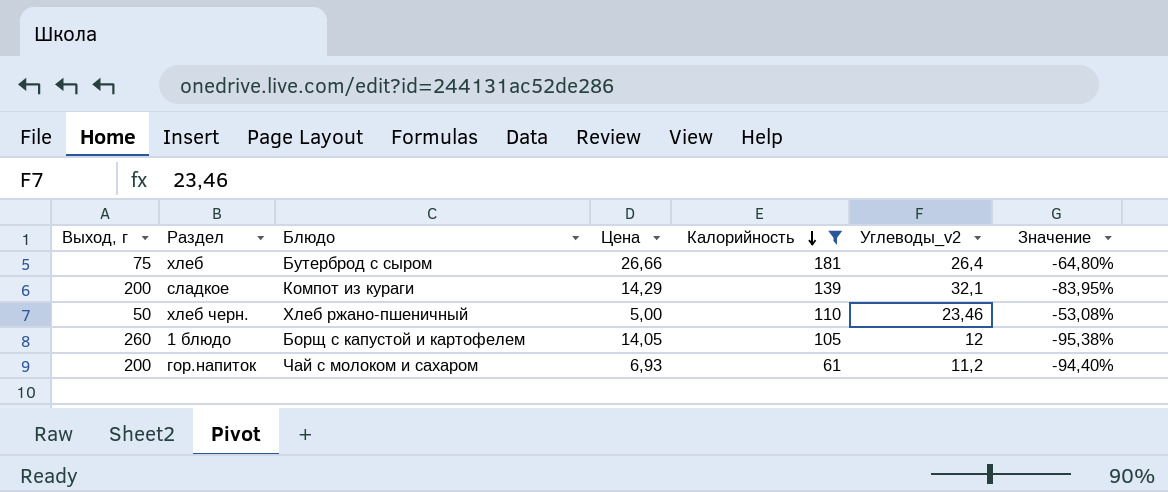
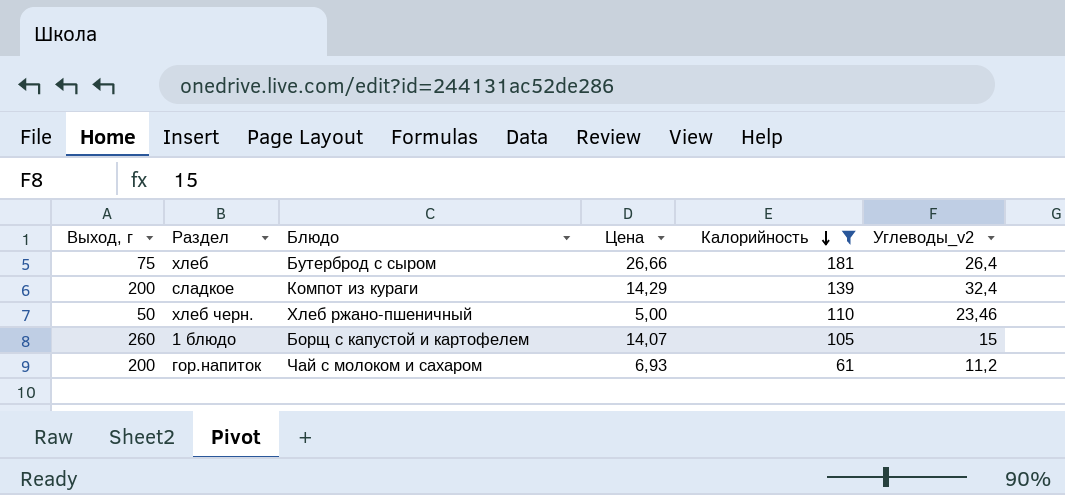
column Значение | formula: ([Углеводы_v2] - [Выход, г]) / [Выход, г] -> none
сладкое | Углеводы_v2: 32,1 -> 32,4
1 блюдо | Цена: 14,05 -> 14,07
1 блюдо | Углеводы_v2: 12 -> 15

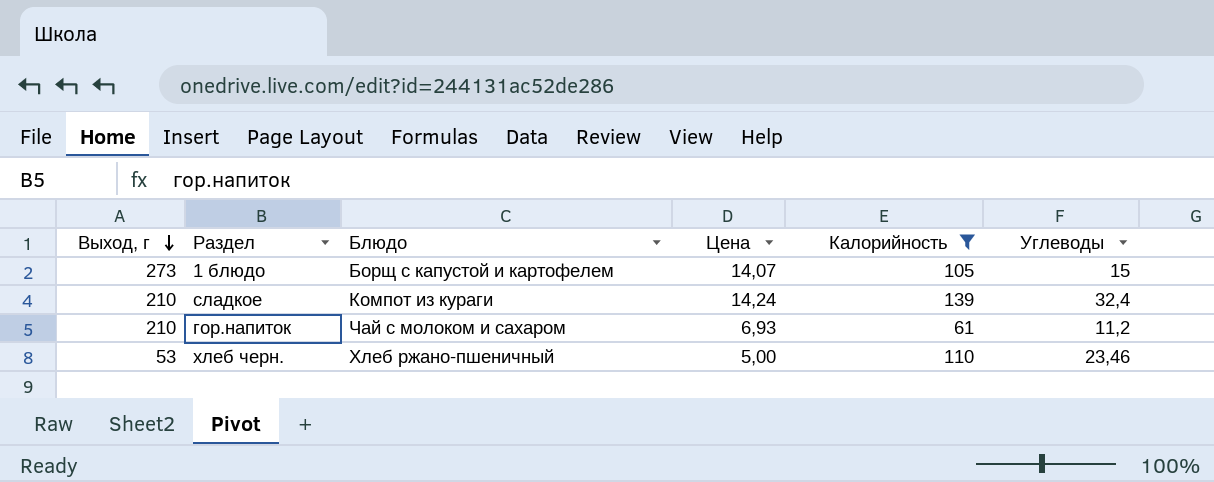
row order: Калорийность descending -> Выход, г descending
column name: Углеводы_v2 -> Углеводы
row хлеб: 75 | Бутерброд с сыром | 26,66 | 181 | 26,4 -> none
1 блюдо | Выход, г: 260 -> 273
сладкое | Выход, г: 200 -> 210
сладкое | Цена: 14,29 -> 14,24
гор.напиток | Выход, г: 200 -> 210
хлеб черн. | Выход, г: 50 -> 53

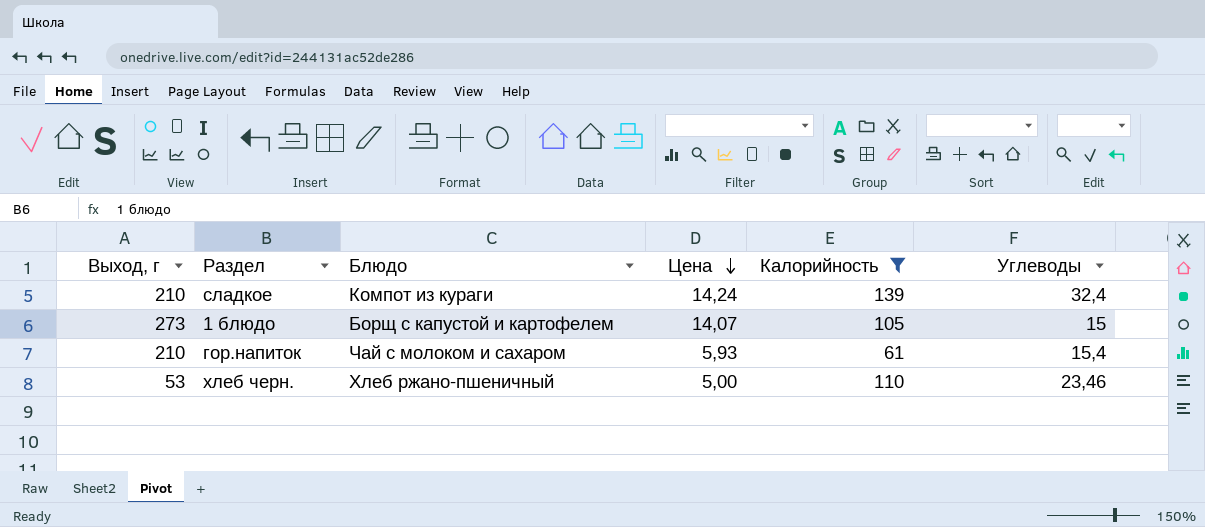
row order: Выход, г descending -> Цена descending
гор.напиток | Цена: 6,93 -> 5,93
гор.напиток | Углеводы: 11,2 -> 15,4

